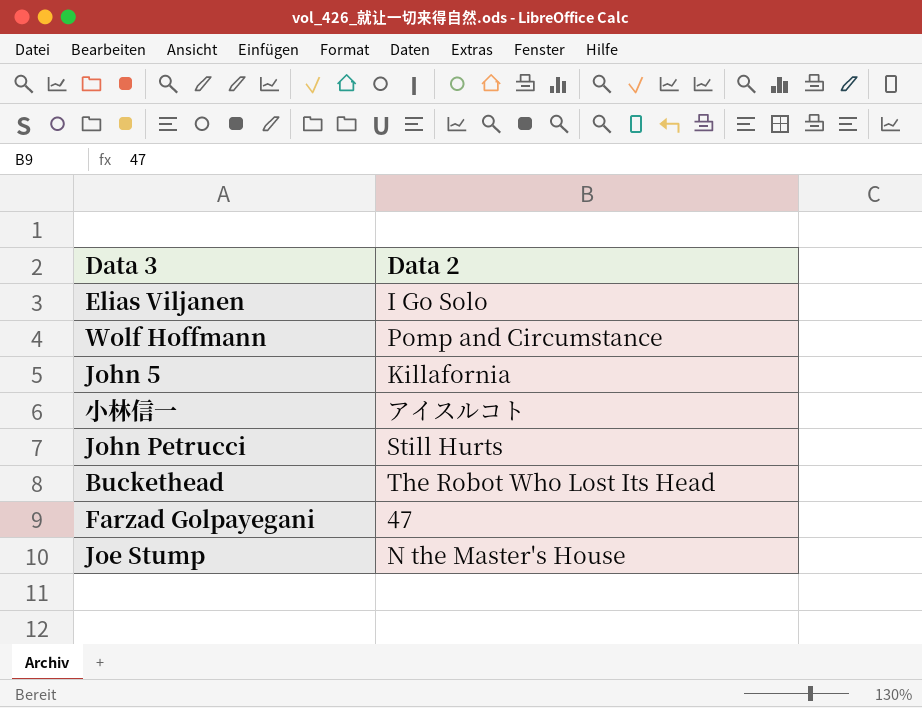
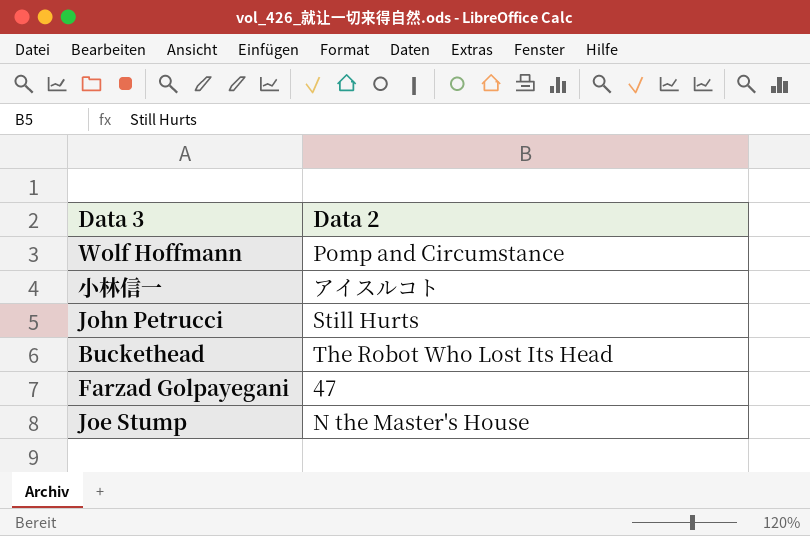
row Elias Viljanen: I Go Solo -> none
row John 5: Killafornia -> none

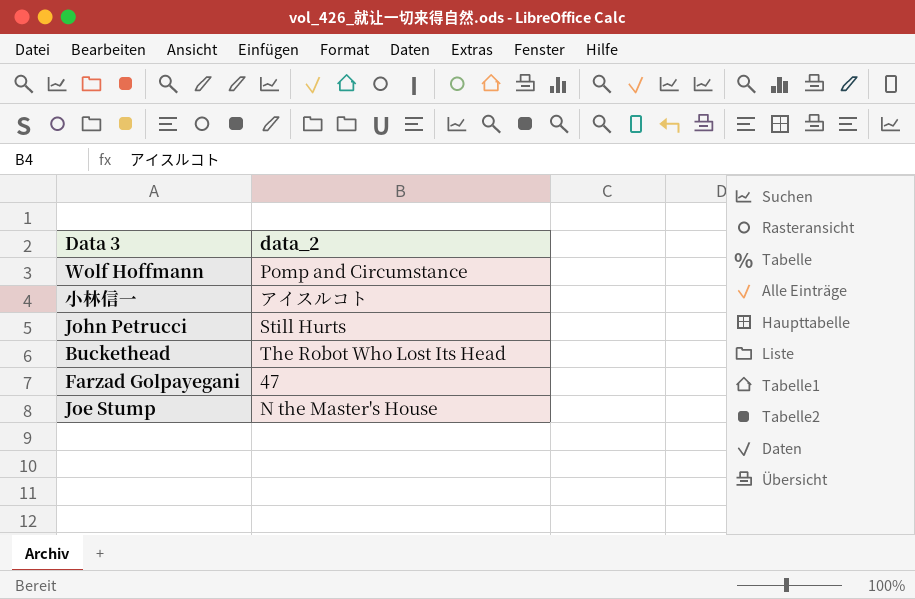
column name: Data 2 -> data_2

